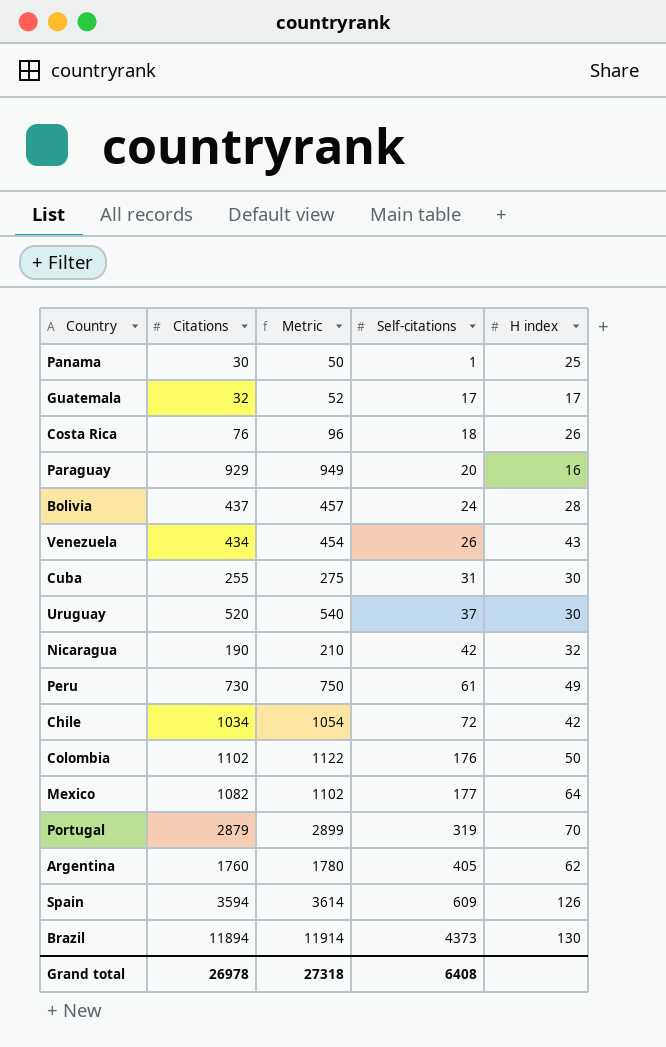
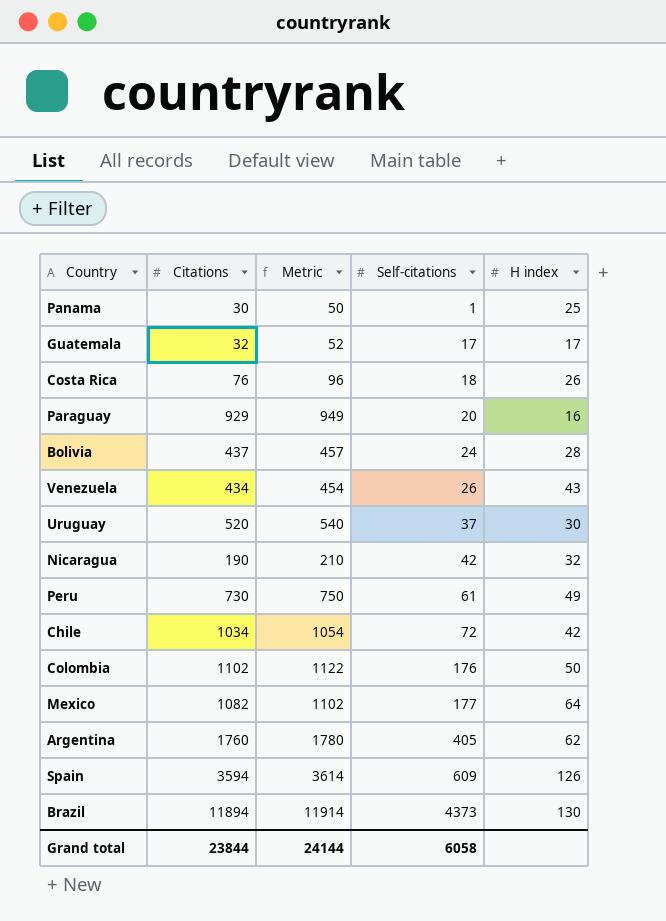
row Cuba: 255 | 275 | 31 | 30 -> none
row Portugal: 2879 | 2899 | 319 | 70 -> none
Grand total | Citations: 26978 -> 23844
Grand total | Metric: 27318 -> 24144
Grand total | Self-citations: 6408 -> 6058

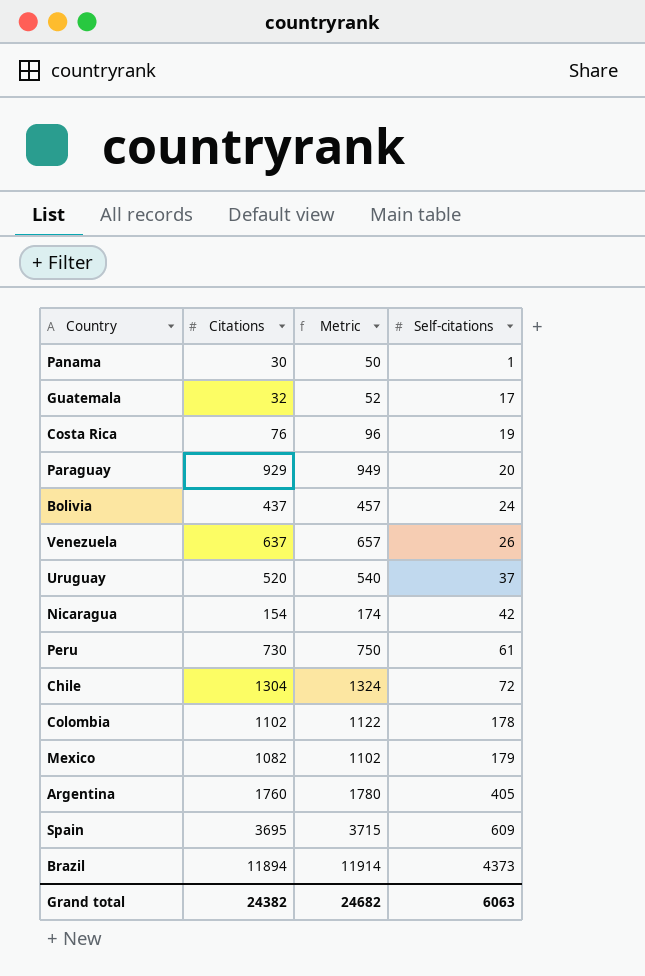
column H index | position: 5 -> none
Costa Rica | Self-citations: 18 -> 19
Venezuela | Citations: 434 -> 637
Venezuela | Metric: 454 -> 657
Nicaragua | Citations: 190 -> 154
Nicaragua | Metric: 210 -> 174
Chile | Citations: 1034 -> 1304
Chile | Metric: 1054 -> 1324
Colombia | Self-citations: 176 -> 178
Mexico | Self-citations: 177 -> 179
Spain | Citations: 3594 -> 3695
Spain | Metric: 3614 -> 3715
Grand total | Citations: 23844 -> 24382
Grand total | Metric: 24144 -> 24682
Grand total | Self-citations: 6058 -> 6063

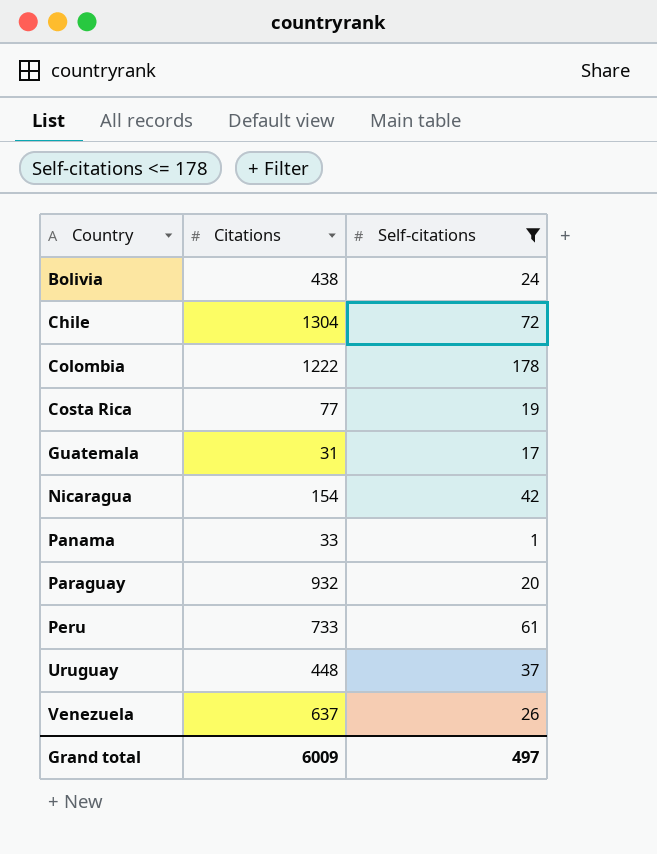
filter: none -> Self-citations <= 178
row order: Self-citations ascending -> Country ascending
column Metric | formula: [Citations] + 20 -> none
Bolivia | Citations: 437 -> 438
Colombia | Citations: 1102 -> 1222
Costa Rica | Citations: 76 -> 77
Guatemala | Citations: 32 -> 31
Panama | Citations: 30 -> 33
Paraguay | Citations: 929 -> 932
Peru | Citations: 730 -> 733
Uruguay | Citations: 520 -> 448
Grand total | Citations: 24382 -> 6009
Grand total | Self-citations: 6063 -> 497

